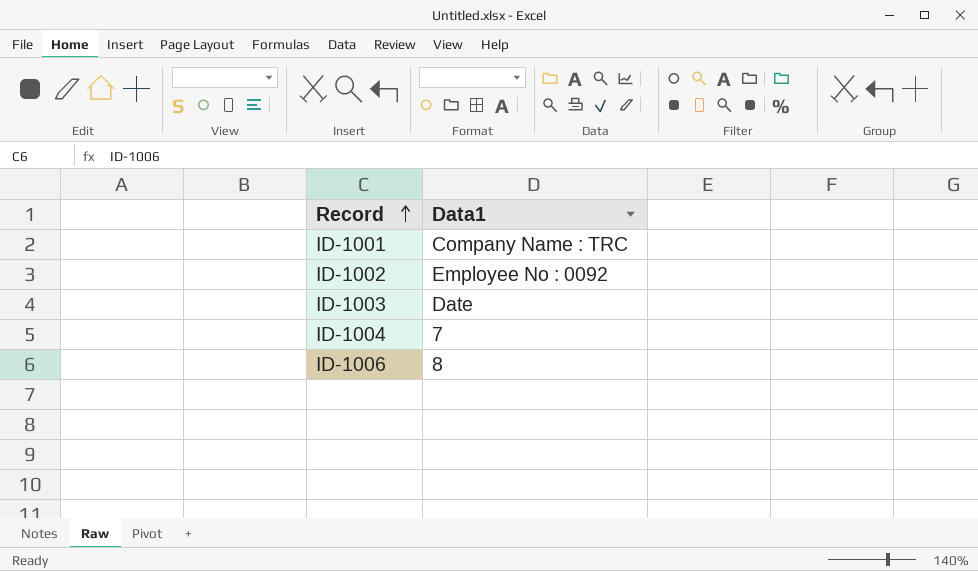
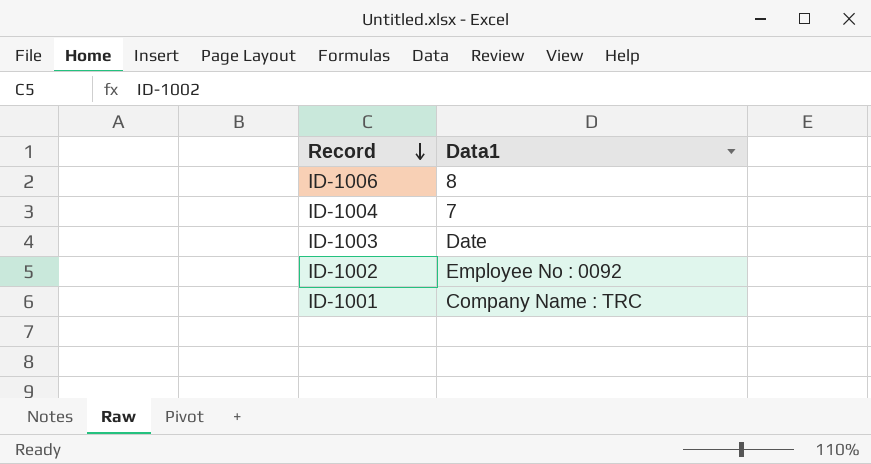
row order: Record ascending -> Record descending

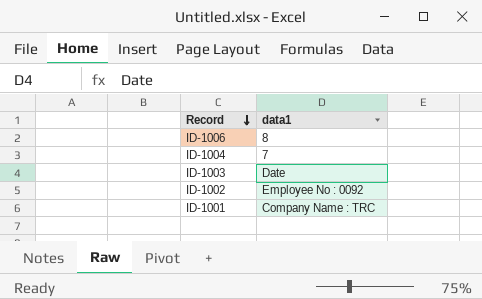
column name: Data1 -> data1

